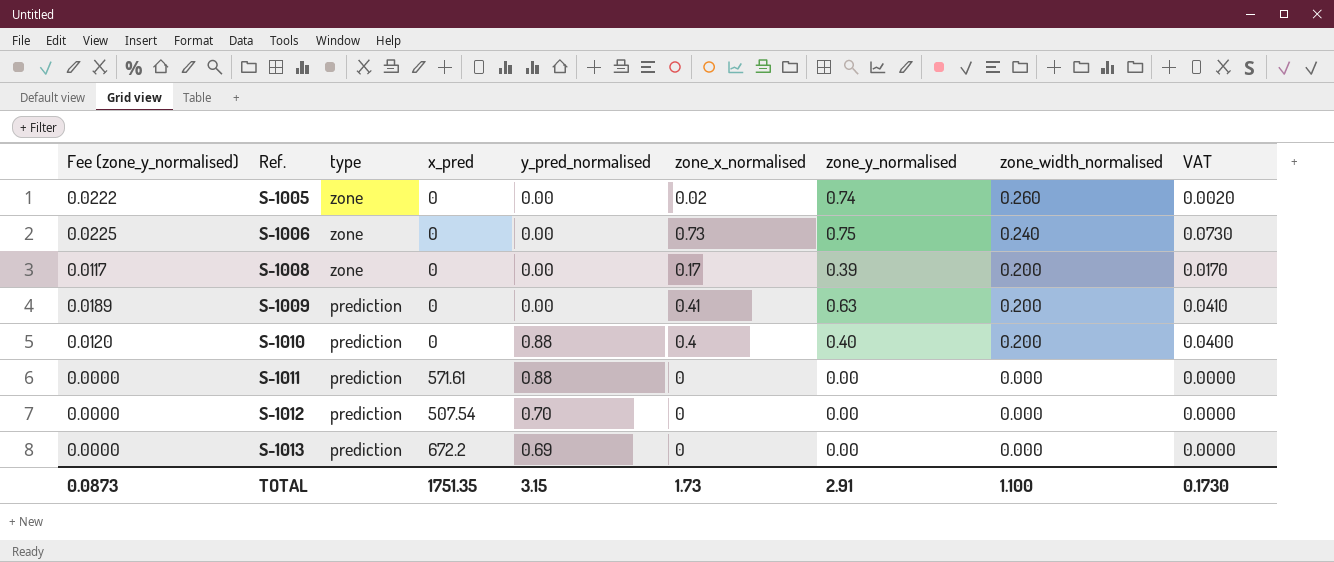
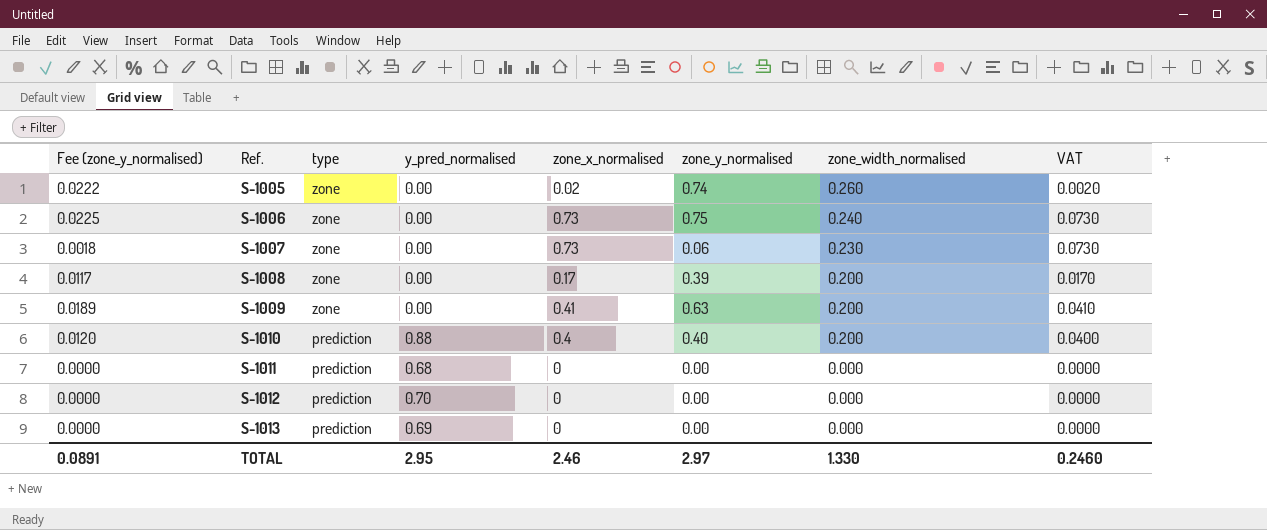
column x_pred | position: 4 -> none
row S-1007: none -> 0.0018 | zone | 0.00 | 0.73 | 0.06 | 0.230 | 0.0730
S-1009 | type: prediction -> zone
S-1011 | y_pred_normalised: 0.88 -> 0.68
TOTAL | Fee (zone_y_normalised): 0.0873 -> 0.0891
TOTAL | y_pred_normalised: 3.15 -> 2.95
TOTAL | zone_x_normalised: 1.73 -> 2.46
TOTAL | zone_y_normalised: 2.91 -> 2.97
TOTAL | zone_width_normalised: 1.100 -> 1.330
TOTAL | VAT: 0.1730 -> 0.2460

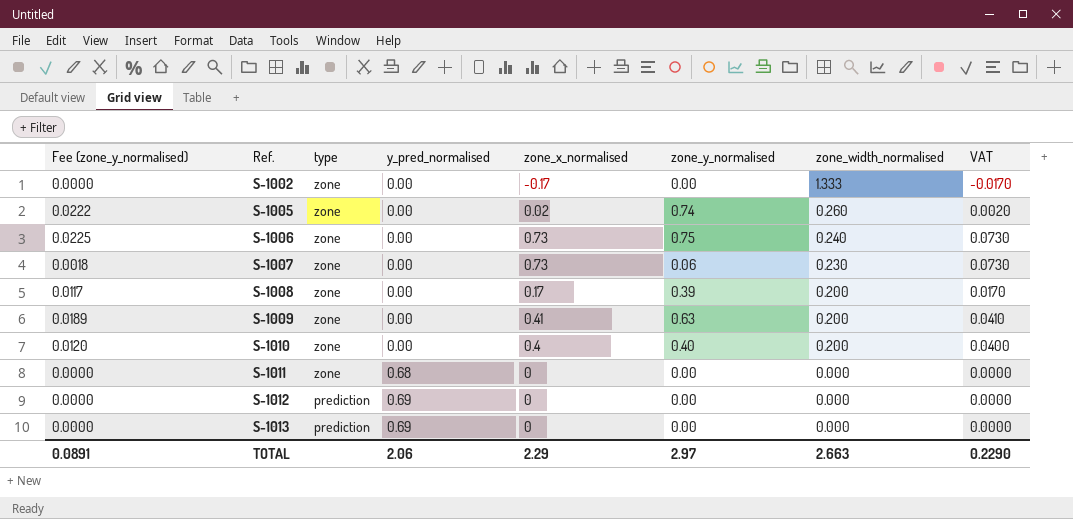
row S-1002: none -> 0.0000 | zone | 0.00 | -0.17 | 0.00 | 1.333 | -0.0170
S-1010 | type: prediction -> zone
S-1010 | y_pred_normalised: 0.88 -> 0.00
S-1011 | type: prediction -> zone
S-1012 | y_pred_normalised: 0.70 -> 0.69
TOTAL | y_pred_normalised: 2.95 -> 2.06
TOTAL | zone_x_normalised: 2.46 -> 2.29
TOTAL | zone_width_normalised: 1.330 -> 2.663
TOTAL | VAT: 0.2460 -> 0.2290

